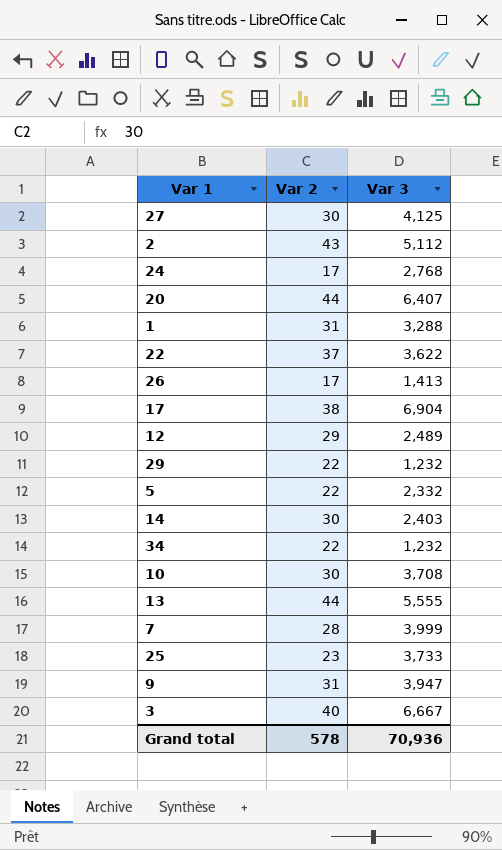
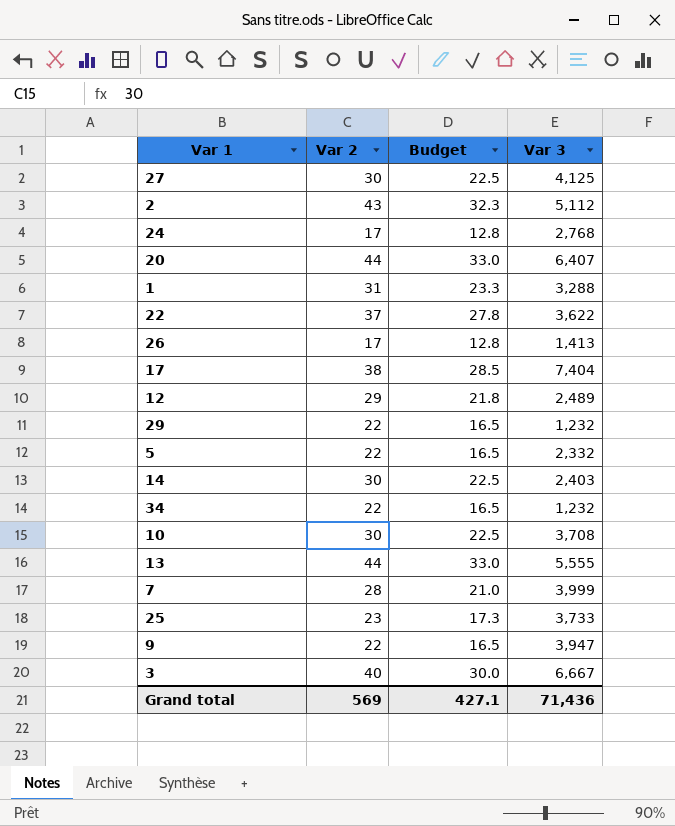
column Budget | formula: none -> [Var 2] * 0.75
17 | Var 3: 6,904 -> 7,404
9 | Var 2: 31 -> 22
Grand total | Var 2: 578 -> 569
Grand total | Var 3: 70,936 -> 71,436

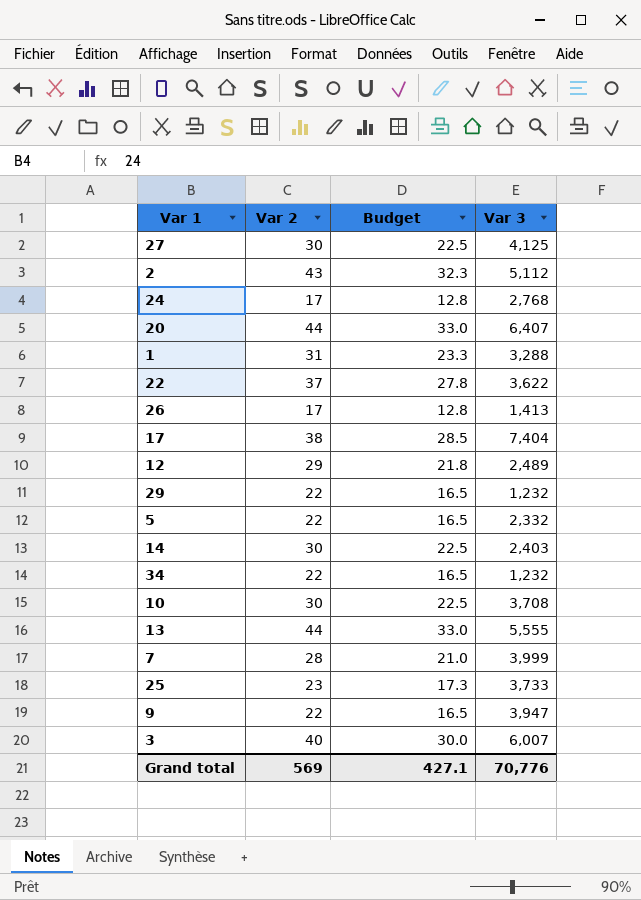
3 | Var 3: 6,667 -> 6,007
Grand total | Var 3: 71,436 -> 70,776

